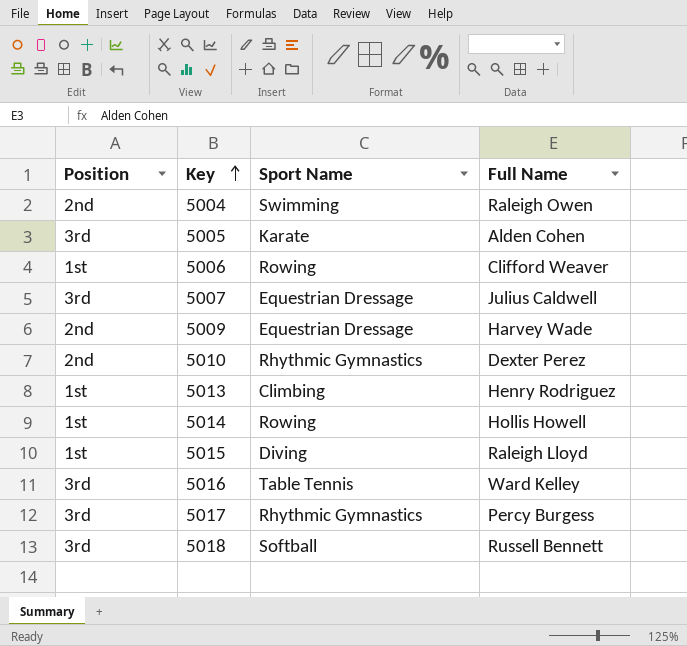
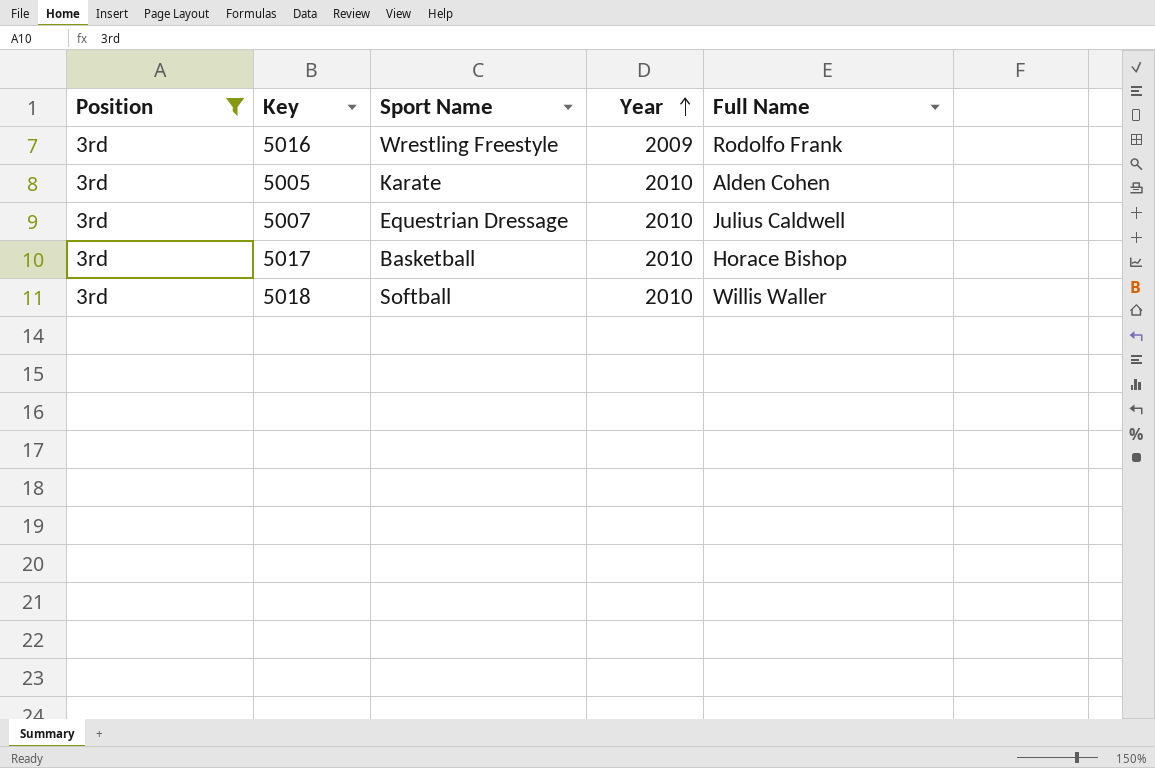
filter: none -> Position = 3rd
row order: Key ascending -> Year ascending
column Year | position: none -> 4
5016 | Sport Name: Table Tennis -> Wrestling Freestyle
5016 | Full Name: Ward Kelley -> Rodolfo Frank
5017 | Sport Name: Rhythmic Gymnastics -> Basketball
5017 | Full Name: Percy Burgess -> Horace Bishop
5018 | Full Name: Russell Bennett -> Willis Waller

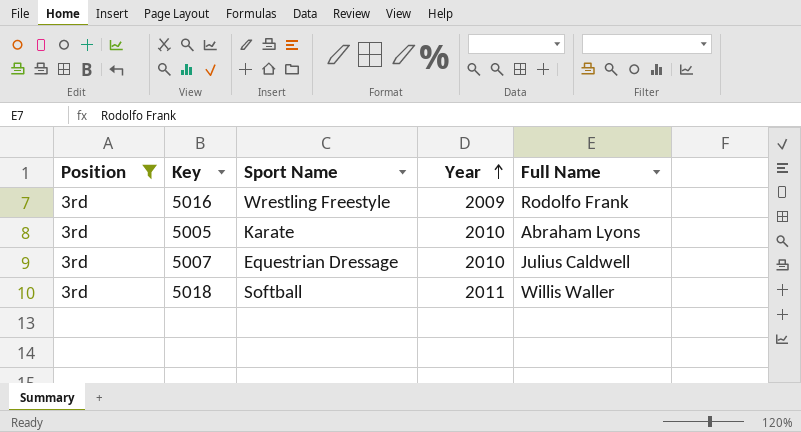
row 5017: 3rd | Basketball | 2010 | Horace Bishop -> none
5005 | Full Name: Alden Cohen -> Abraham Lyons
5018 | Year: 2010 -> 2011

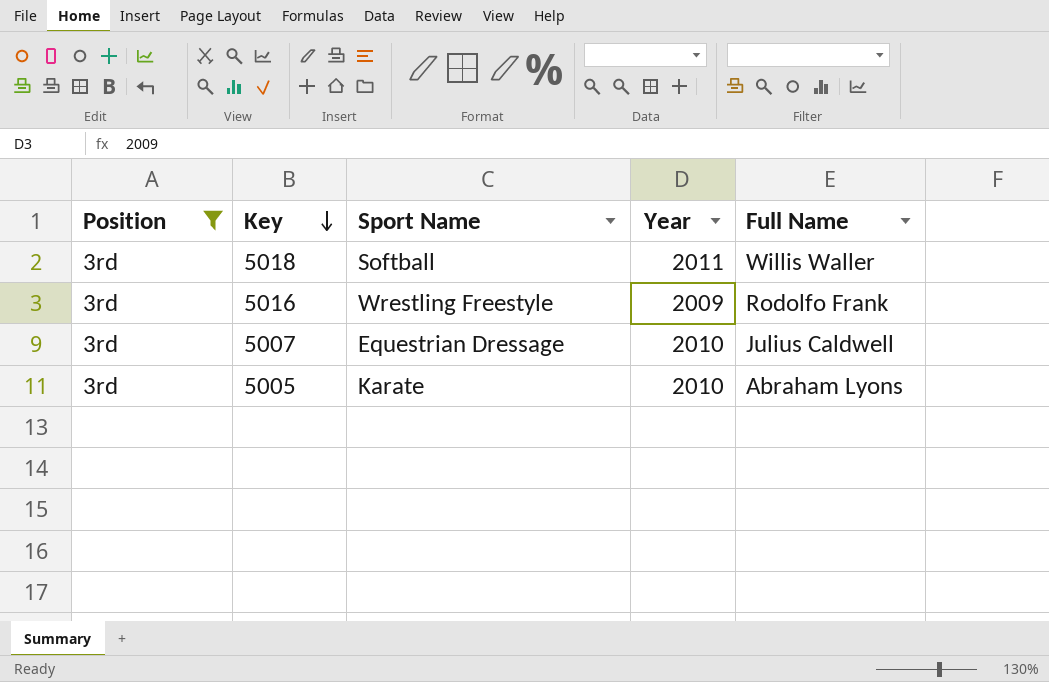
row order: Year ascending -> Key descending

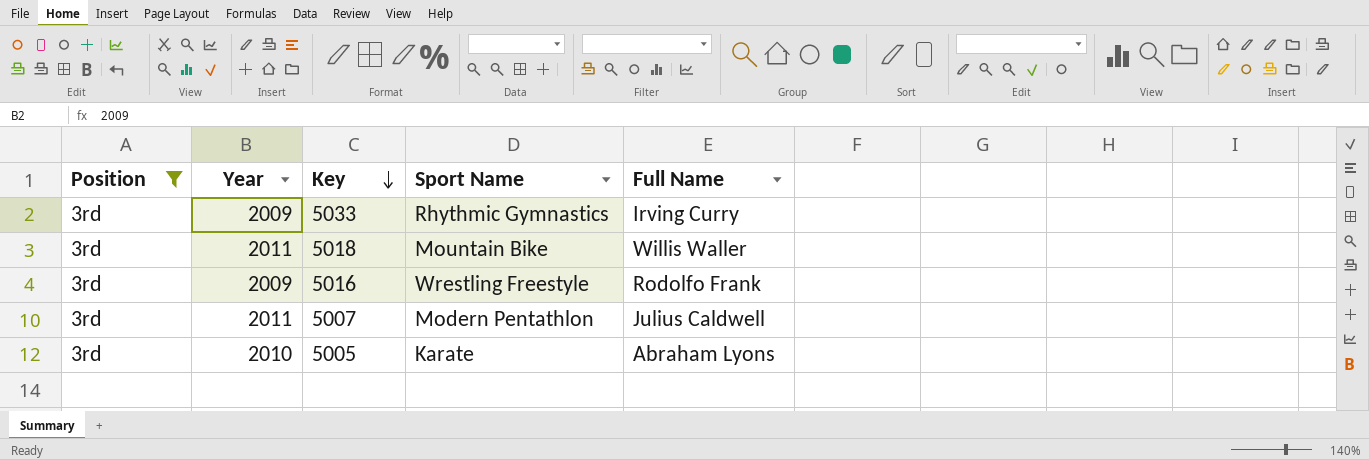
column Year | position: 4 -> 2
row 5033: none -> 3rd | 2009 | Rhythmic Gymnastics | Irving Curry
5018 | Sport Name: Softball -> Mountain Bike
5007 | Year: 2010 -> 2011
5007 | Sport Name: Equestrian Dressage -> Modern Pentathlon

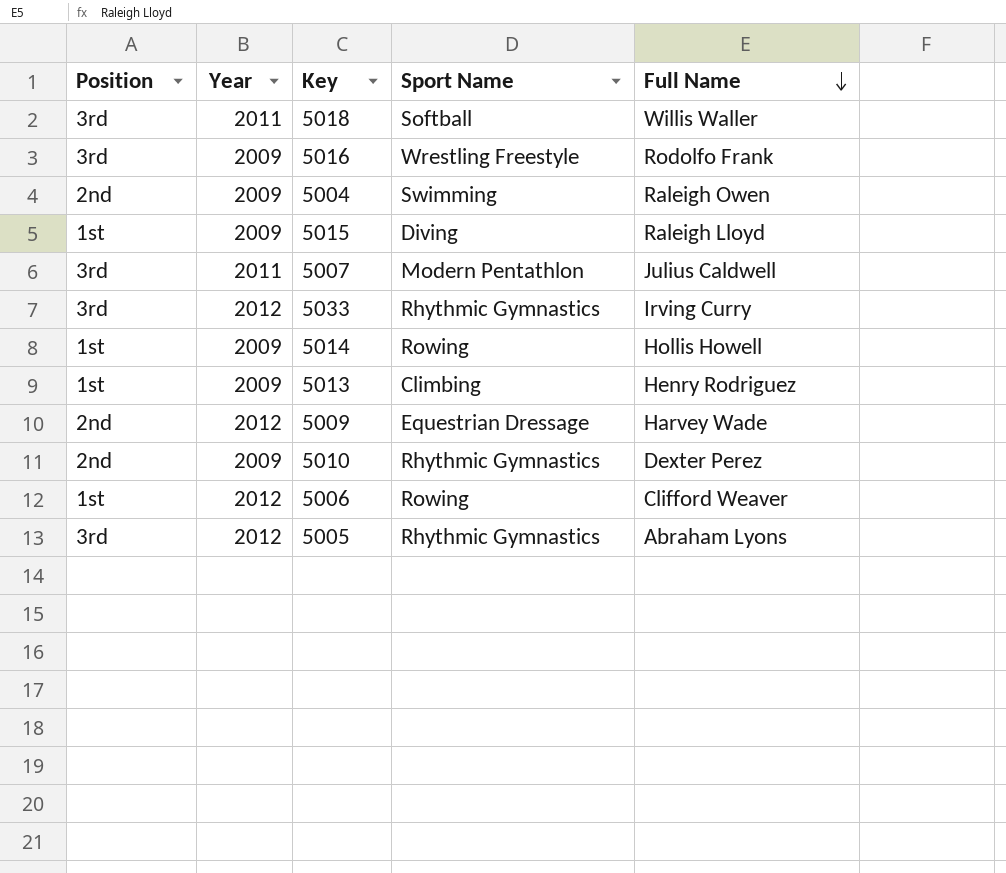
filter: Position = 3rd -> none
row order: Key descending -> Full Name descending
5018 | Sport Name: Mountain Bike -> Softball
5033 | Year: 2009 -> 2012
5005 | Year: 2010 -> 2012
5005 | Sport Name: Karate -> Rhythmic Gymnastics

